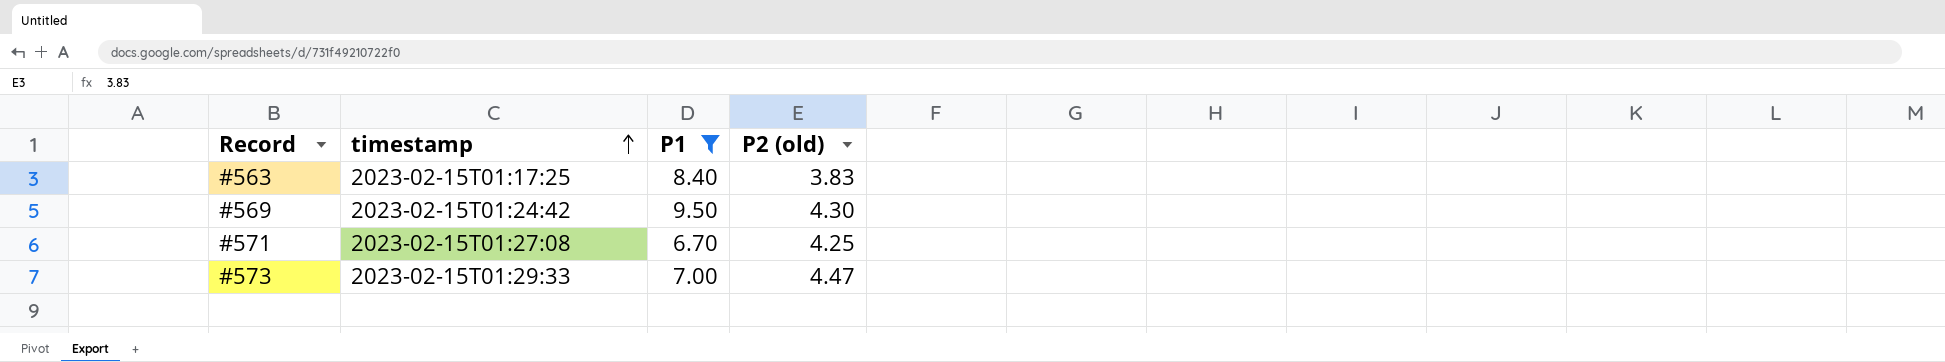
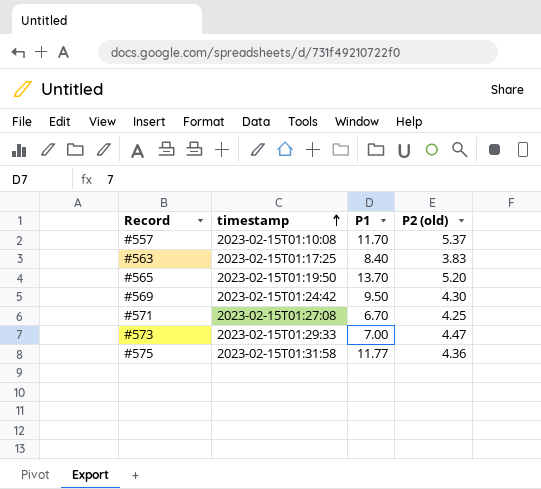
filter: P1 <= 9.50 -> none

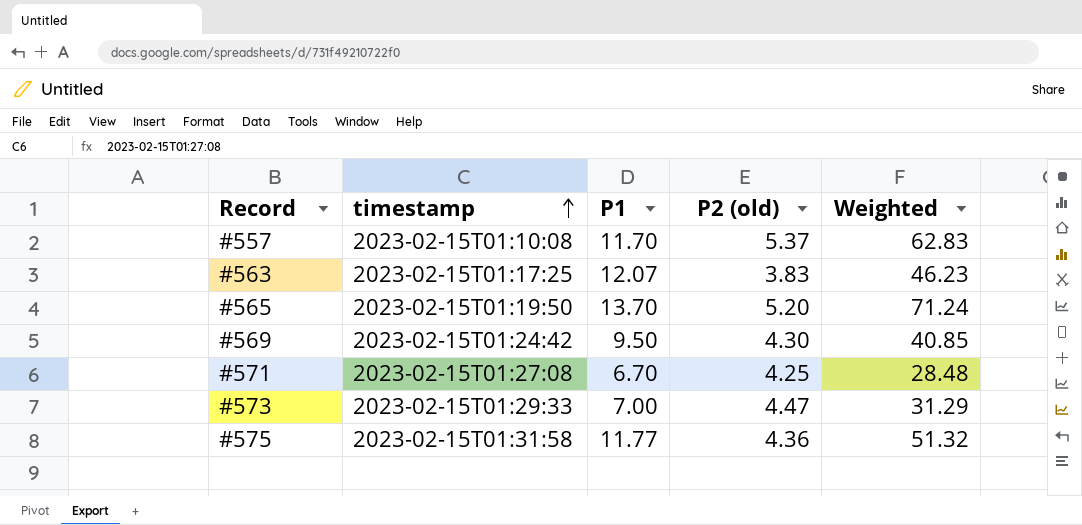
column Weighted | formula: none -> [P1] * [P2 (old)]
#563 | P1: 8.40 -> 12.07

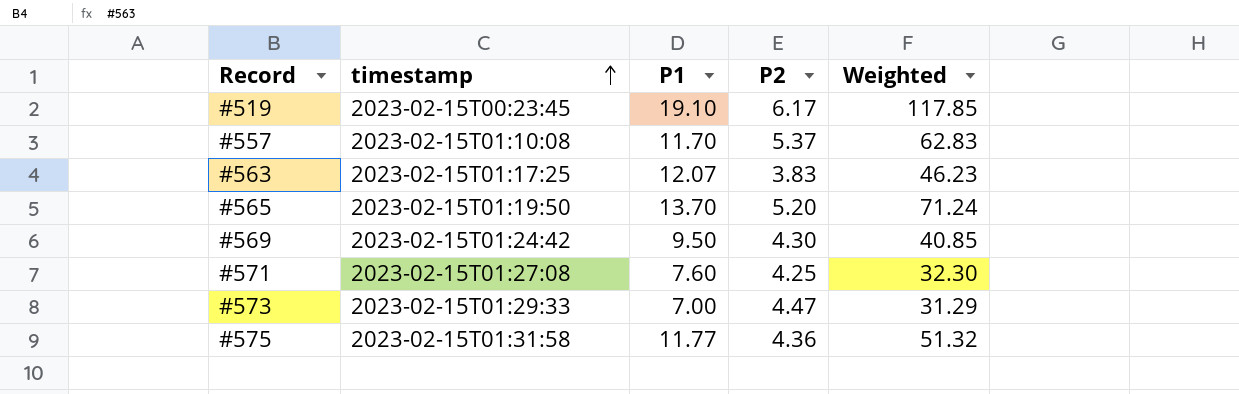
column name: P2 (old) -> P2
row #519: none -> 2023-02-15T00:23:45 | 19.10 | 6.17 | 117.85
#571 | P1: 6.70 -> 7.60
#571 | Weighted: 28.48 -> 32.30

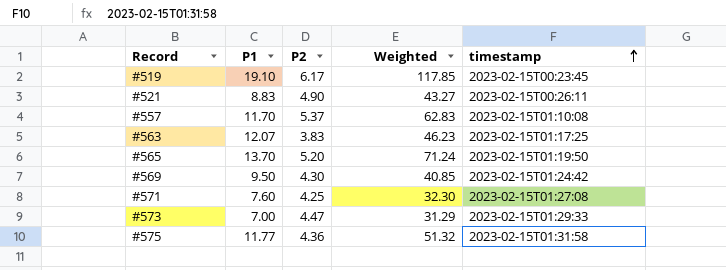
column timestamp | position: 2 -> 5
row #521: none -> 8.83 | 4.90 | 43.27 | 2023-02-15T00:26:11

